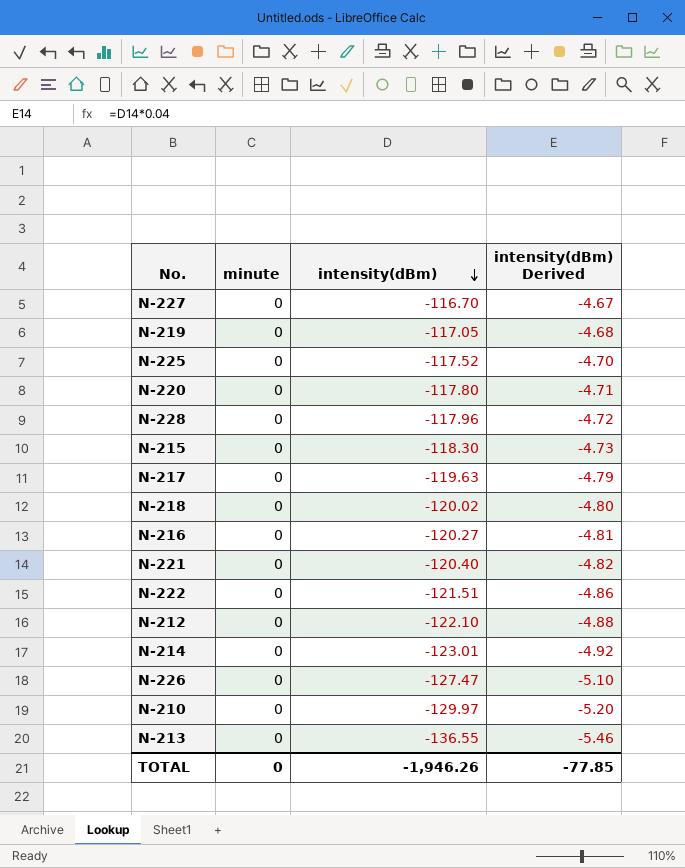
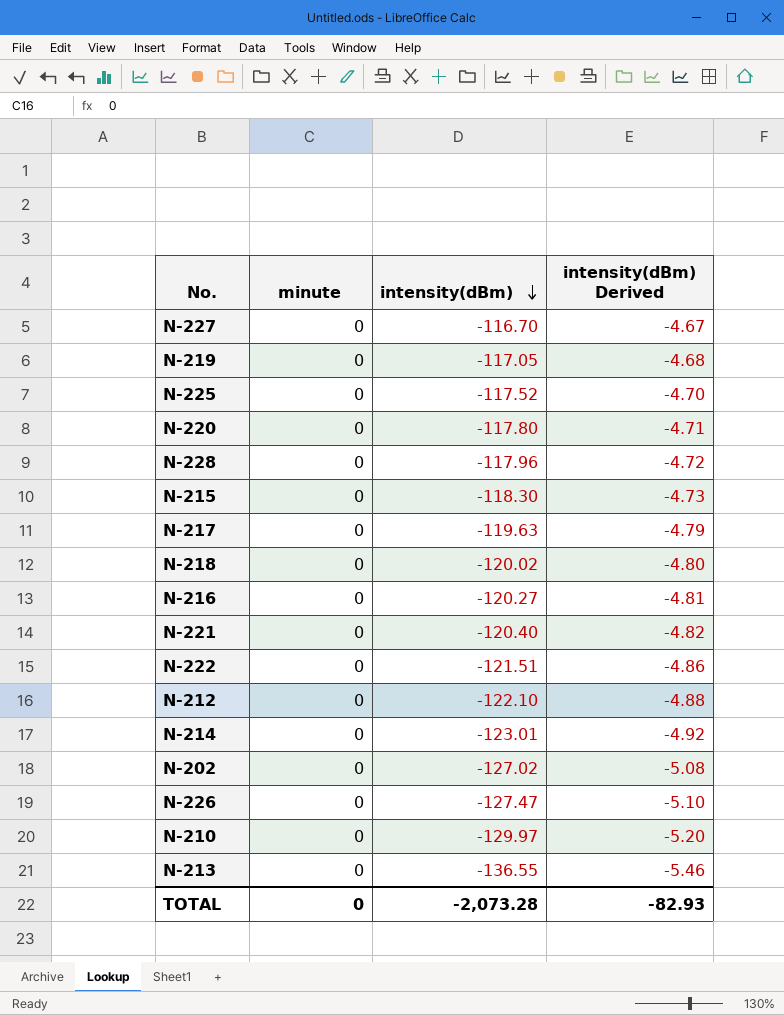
row N-202: none -> 0 | -127.02 | -5.08
TOTAL | intensity(dBm): -1,946.26 -> -2,073.28
TOTAL | intensity(dBm) Derived: -77.85 -> -82.93

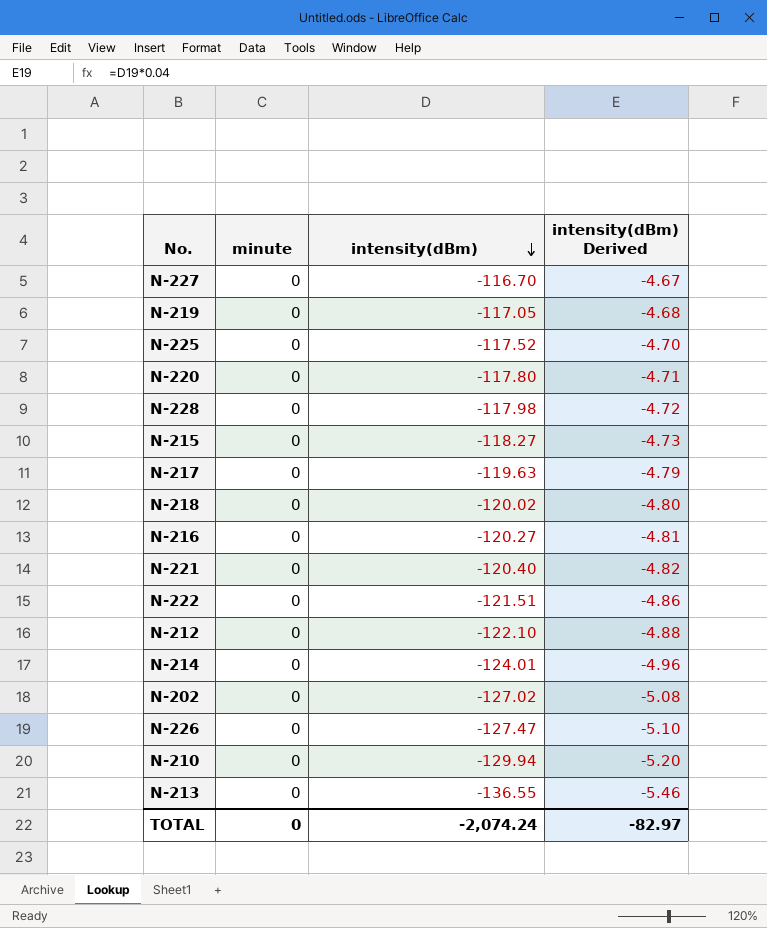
N-228 | intensity(dBm): -117.96 -> -117.98
N-215 | intensity(dBm): -118.30 -> -118.27
N-214 | intensity(dBm): -123.01 -> -124.01
N-214 | intensity(dBm) Derived: -4.92 -> -4.96
N-210 | intensity(dBm): -129.97 -> -129.94
TOTAL | intensity(dBm): -2,073.28 -> -2,074.24
TOTAL | intensity(dBm) Derived: -82.93 -> -82.97

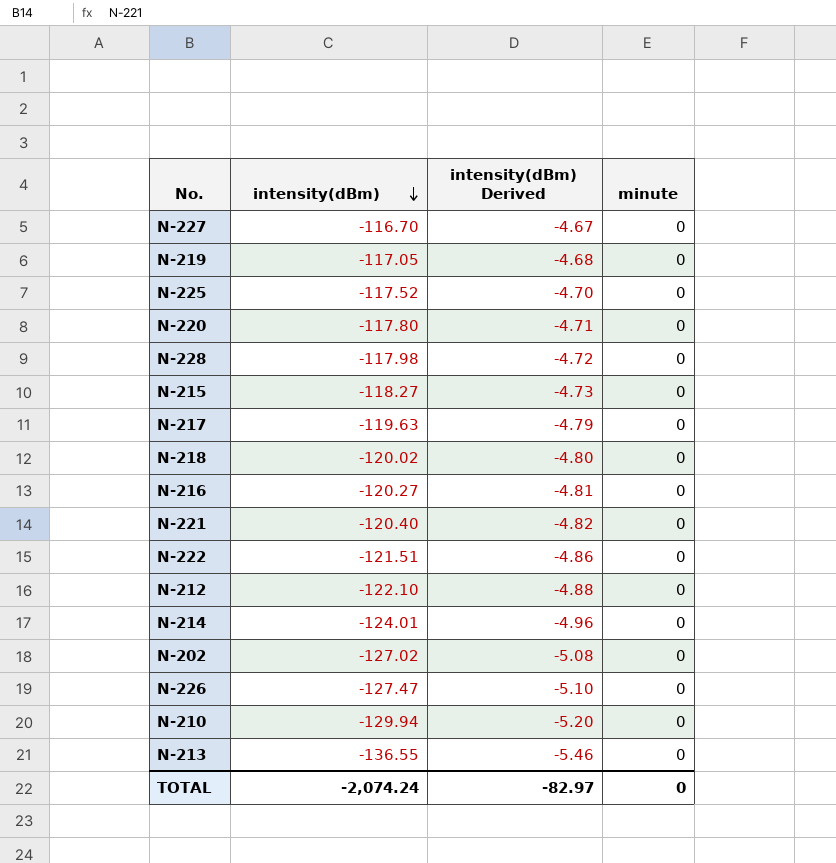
column minute | position: 2 -> 4

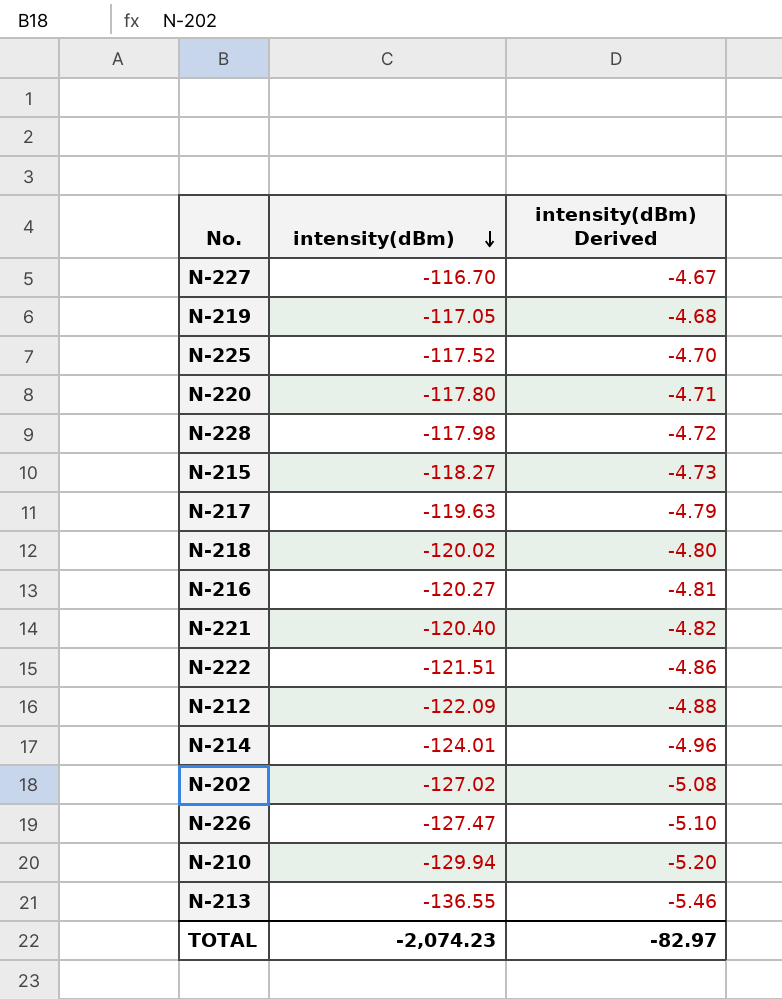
column minute | position: 4 -> none
N-212 | intensity(dBm): -122.10 -> -122.09
TOTAL | intensity(dBm): -2,074.24 -> -2,074.23

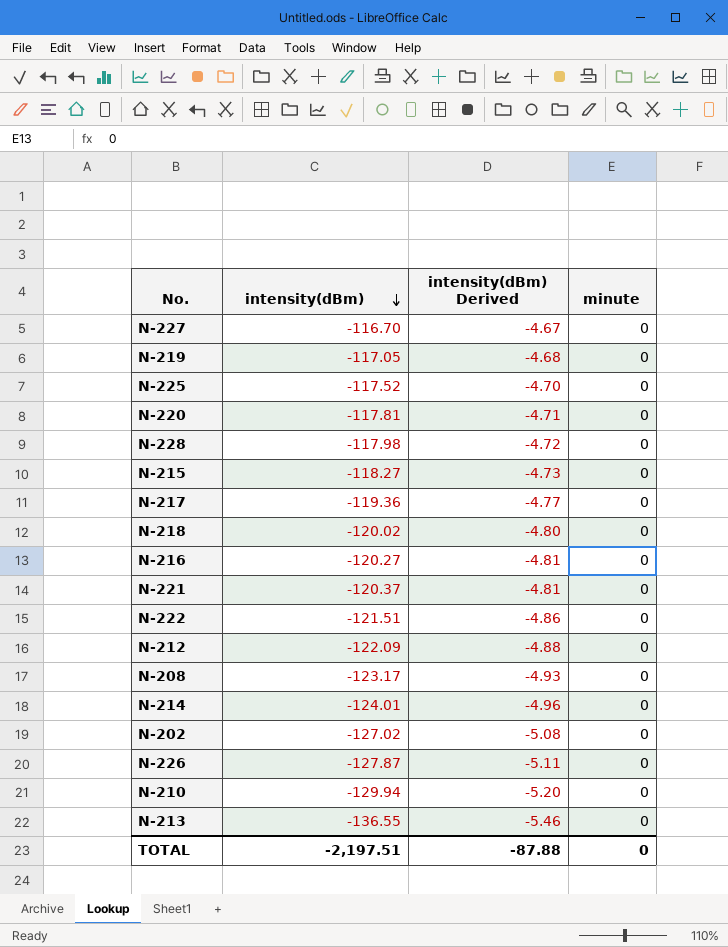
column minute | position: none -> 4
N-220 | intensity(dBm): -117.80 -> -117.81
N-217 | intensity(dBm): -119.63 -> -119.36
N-217 | intensity(dBm) Derived: -4.79 -> -4.77
N-221 | intensity(dBm): -120.40 -> -120.37
N-221 | intensity(dBm) Derived: -4.82 -> -4.81
row N-208: none -> -123.17 | -4.93 | 0
N-226 | intensity(dBm): -127.47 -> -127.87
N-226 | intensity(dBm) Derived: -5.10 -> -5.11
TOTAL | intensity(dBm): -2,074.23 -> -2,197.51
TOTAL | intensity(dBm) Derived: -82.97 -> -87.88

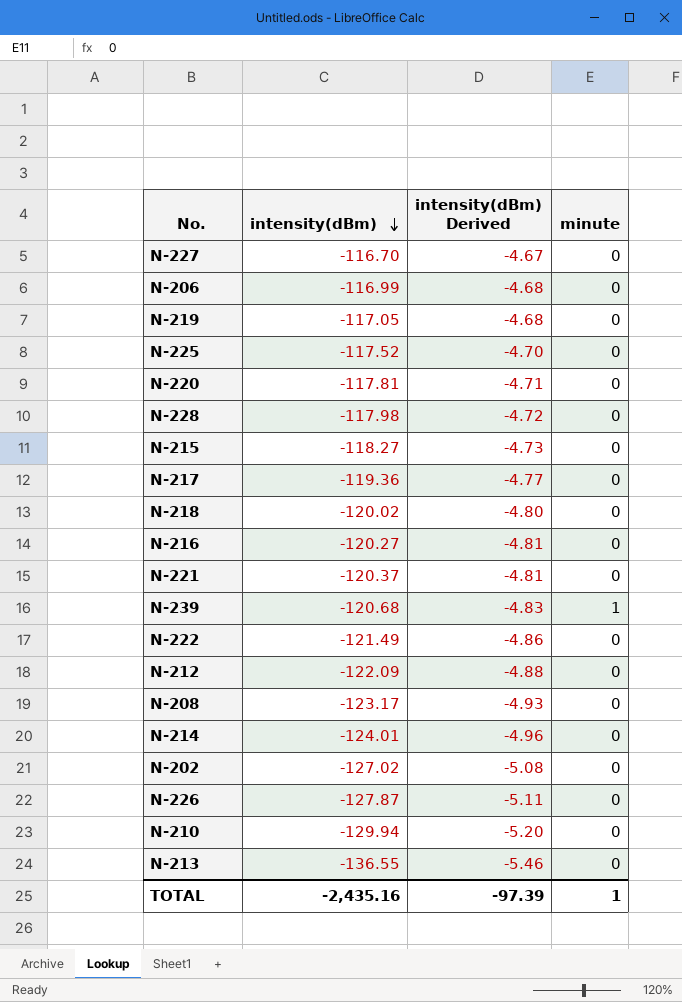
row N-206: none -> -116.99 | -4.68 | 0
row N-239: none -> -120.68 | -4.83 | 1
N-222 | intensity(dBm): -121.51 -> -121.49
TOTAL | intensity(dBm): -2,197.51 -> -2,435.16
TOTAL | intensity(dBm) Derived: -87.88 -> -97.39
TOTAL | minute: 0 -> 1

